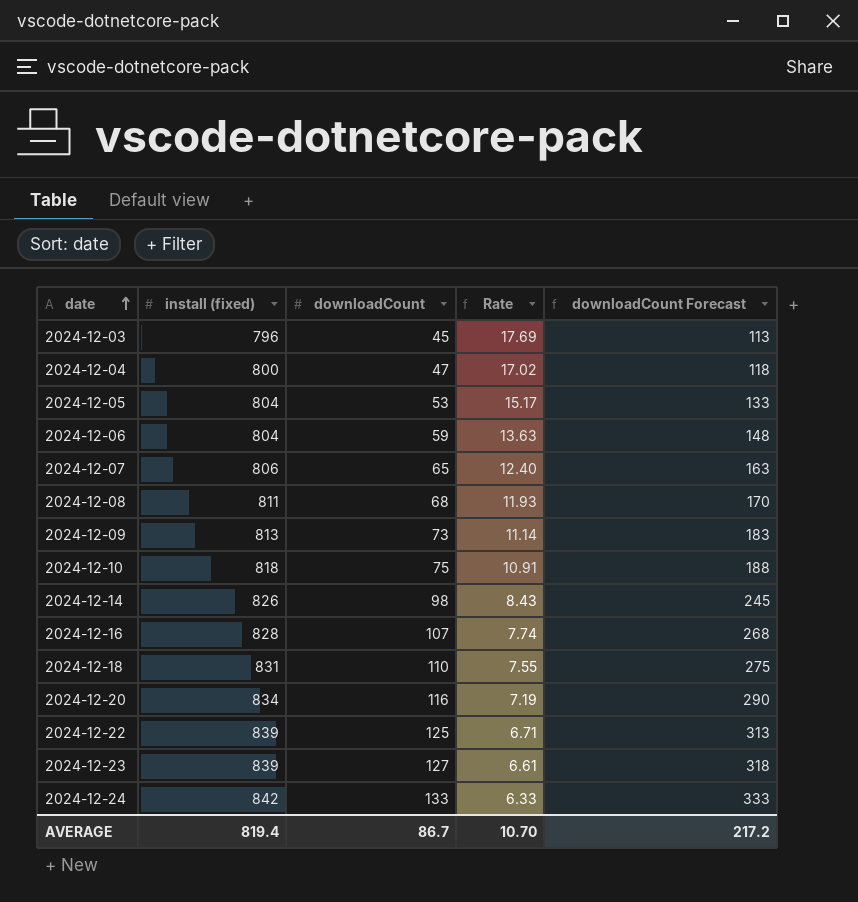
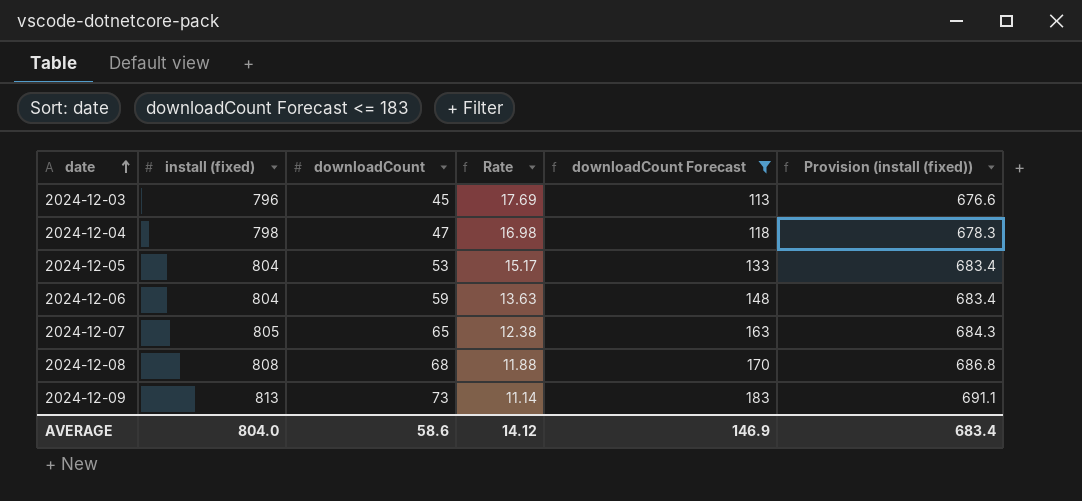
filter: none -> downloadCount Forecast <= 183
column Provision (install (fixed)) | formula: none -> [install (fixed)] * 0.85
2024-12-04 | install (fixed): 800 -> 798
2024-12-04 | Rate: 17.02 -> 16.98
2024-12-07 | install (fixed): 806 -> 805
2024-12-07 | Rate: 12.40 -> 12.38
2024-12-08 | install (fixed): 811 -> 808
2024-12-08 | Rate: 11.93 -> 11.88
AVERAGE | install (fixed): 819.4 -> 804.0
AVERAGE | downloadCount: 86.7 -> 58.6
AVERAGE | Rate: 10.70 -> 14.12
AVERAGE | downloadCount Forecast: 217.2 -> 146.9

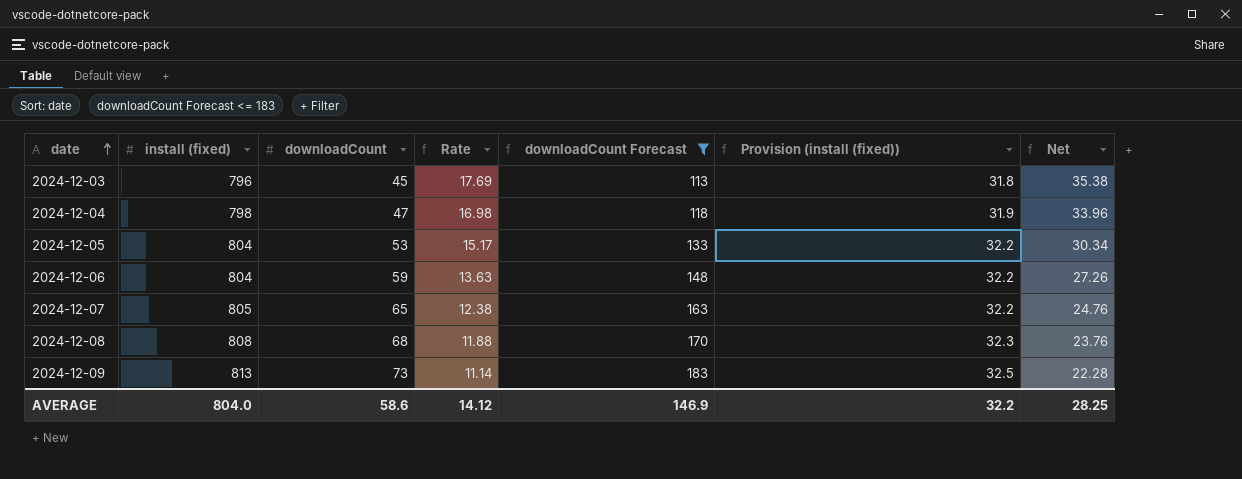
column Provision (install (fixed)) | formula: [install (fixed)] * 0.85 -> [install (fixed)] * 0.04
column Net | formula: none -> [Rate] * 2
AVERAGE | Provision (install (fixed)): 683.4 -> 32.2

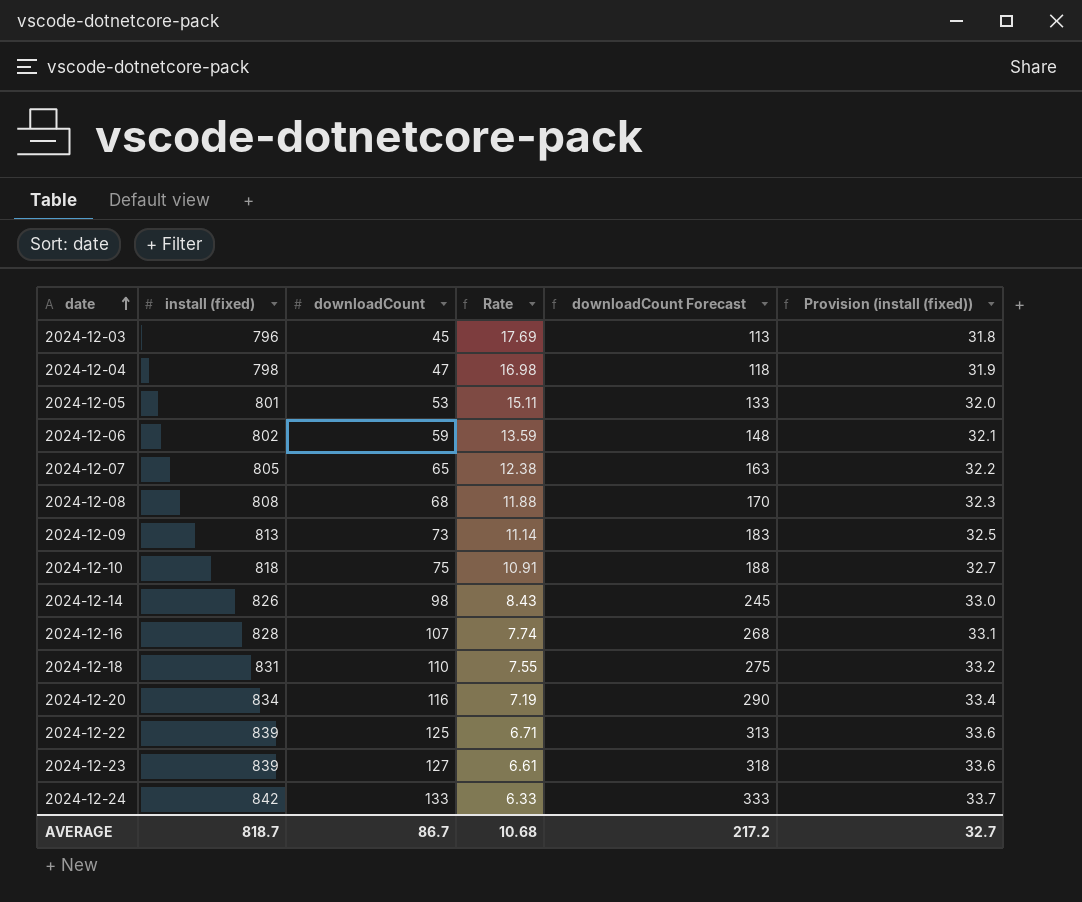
filter: downloadCount Forecast <= 183 -> none
column Net | formula: [Rate] * 2 -> none
2024-12-05 | install (fixed): 804 -> 801
2024-12-05 | Rate: 15.17 -> 15.11
2024-12-05 | Provision (install (fixed)): 32.2 -> 32.0
2024-12-06 | install (fixed): 804 -> 802
2024-12-06 | Rate: 13.63 -> 13.59
2024-12-06 | Provision (install (fixed)): 32.2 -> 32.1
AVERAGE | install (fixed): 804.0 -> 818.7
AVERAGE | downloadCount: 58.6 -> 86.7
AVERAGE | Rate: 14.12 -> 10.68
AVERAGE | downloadCount Forecast: 146.9 -> 217.2
AVERAGE | Provision (install (fixed)): 32.2 -> 32.7

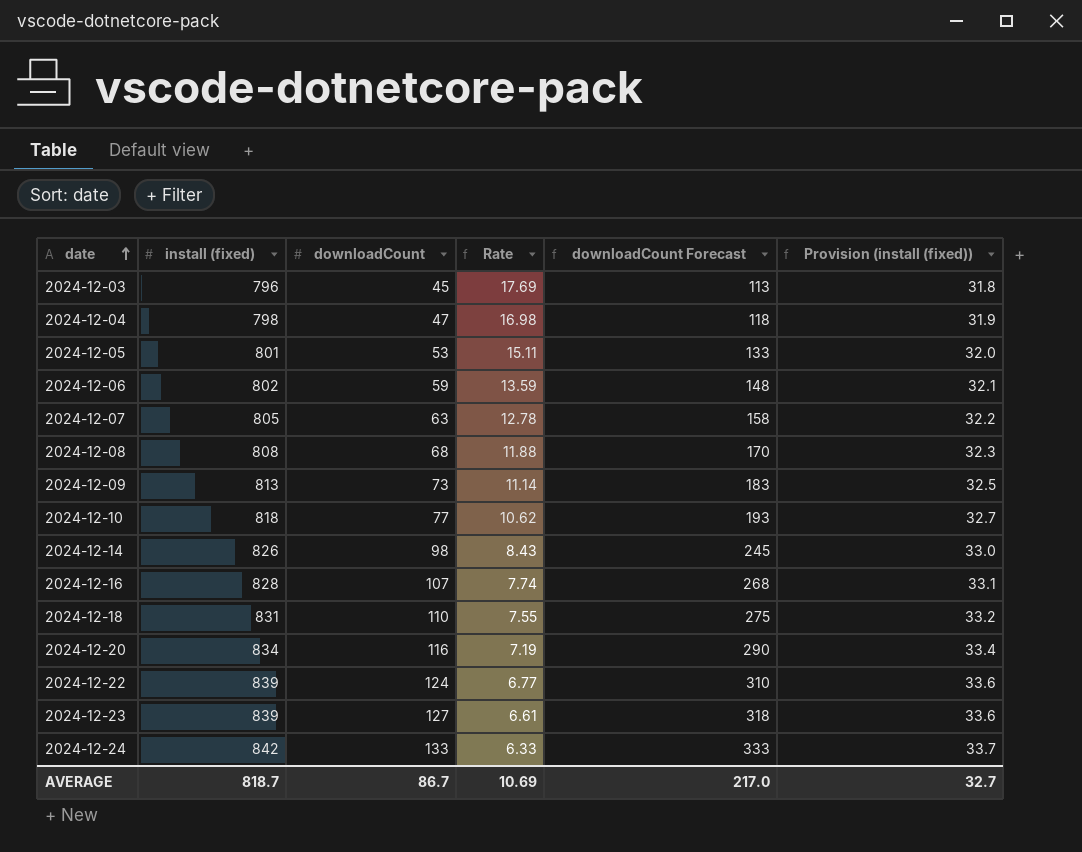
2024-12-07 | downloadCount: 65 -> 63
2024-12-07 | Rate: 12.38 -> 12.78
2024-12-07 | downloadCount Forecast: 163 -> 158
2024-12-10 | downloadCount: 75 -> 77
2024-12-10 | Rate: 10.91 -> 10.62
2024-12-10 | downloadCount Forecast: 188 -> 193
2024-12-22 | downloadCount: 125 -> 124
2024-12-22 | Rate: 6.71 -> 6.77
2024-12-22 | downloadCount Forecast: 313 -> 310
AVERAGE | Rate: 10.68 -> 10.69
AVERAGE | downloadCount Forecast: 217.2 -> 217.0

